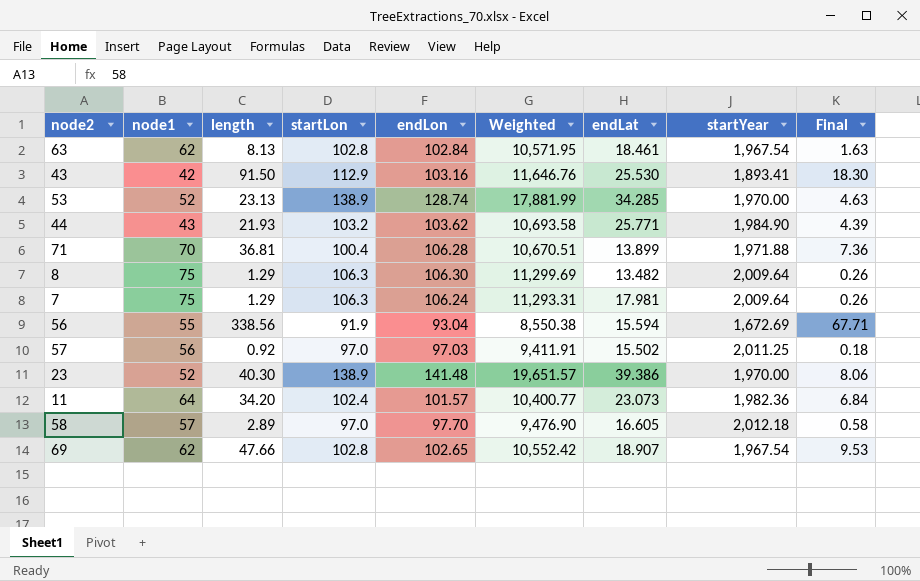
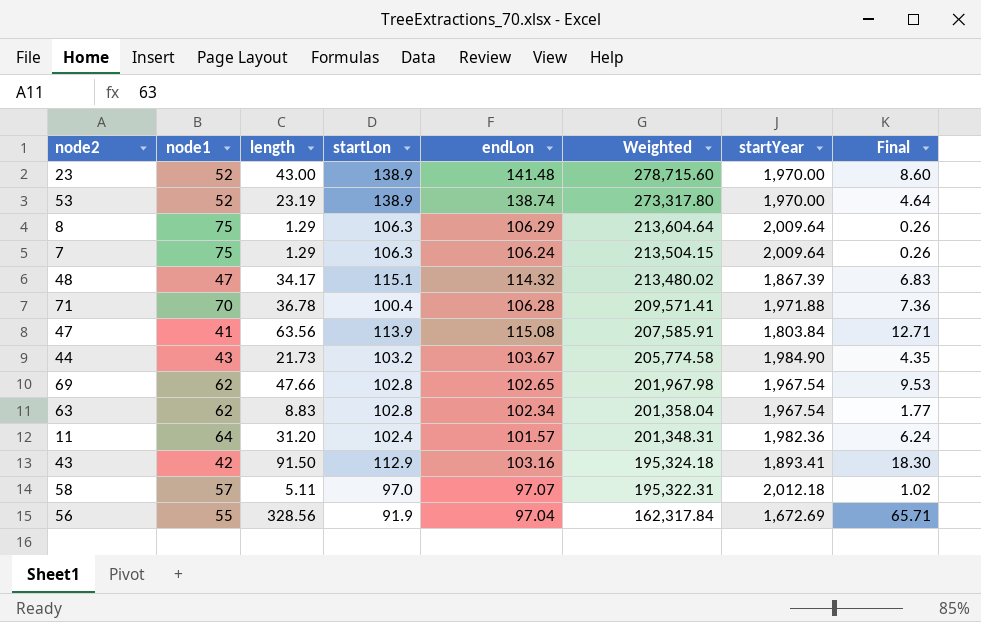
row order: none -> Weighted descending
column endLat | position: 7 -> none
column Weighted | formula: [startLon] * [endLon] -> [endLon] * [startYear]
row 57: 56 | 0.92 | 97.0 | 97.03 | 9,411.91 | 15.502 | 2,011.25 | 0.18 -> none
23 | length: 40.30 -> 43.00
23 | Final: 8.06 -> 8.60
53 | length: 23.13 -> 23.19
53 | endLon: 128.74 -> 138.74
53 | Final: 4.63 -> 4.64
8 | endLon: 106.30 -> 106.29
row 48: none -> 47 | 34.17 | 115.1 | 114.32 | 213,480.02 | 1,867.39 | 6.83
71 | length: 36.81 -> 36.78
row 47: none -> 41 | 63.56 | 113.9 | 115.08 | 207,585.91 | 1,803.84 | 12.71
44 | length: 21.93 -> 21.73
44 | endLon: 103.62 -> 103.67
44 | Final: 4.39 -> 4.35
63 | length: 8.13 -> 8.83
63 | endLon: 102.84 -> 102.34
63 | Final: 1.63 -> 1.77
11 | length: 34.20 -> 31.20
11 | Final: 6.84 -> 6.24
58 | length: 2.89 -> 5.11
58 | endLon: 97.70 -> 97.07
58 | Final: 0.58 -> 1.02
56 | length: 338.56 -> 328.56
56 | endLon: 93.04 -> 97.04
56 | Final: 67.71 -> 65.71

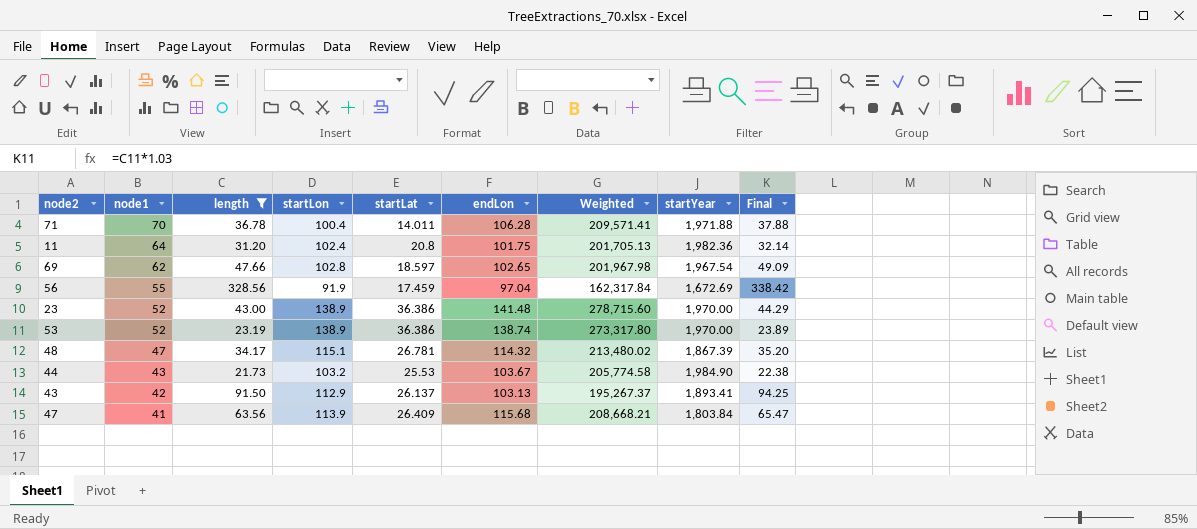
filter: none -> length >= 21.73
row order: Weighted descending -> node1 descending
column startLat | position: none -> 5
column Final | formula: [length] * 0.2 -> [length] * 1.03
11 | endLon: 101.57 -> 101.75
11 | Weighted: 201,348.31 -> 201,705.13
43 | endLon: 103.16 -> 103.13
43 | Weighted: 195,324.18 -> 195,267.37
47 | endLon: 115.08 -> 115.68
47 | Weighted: 207,585.91 -> 208,668.21

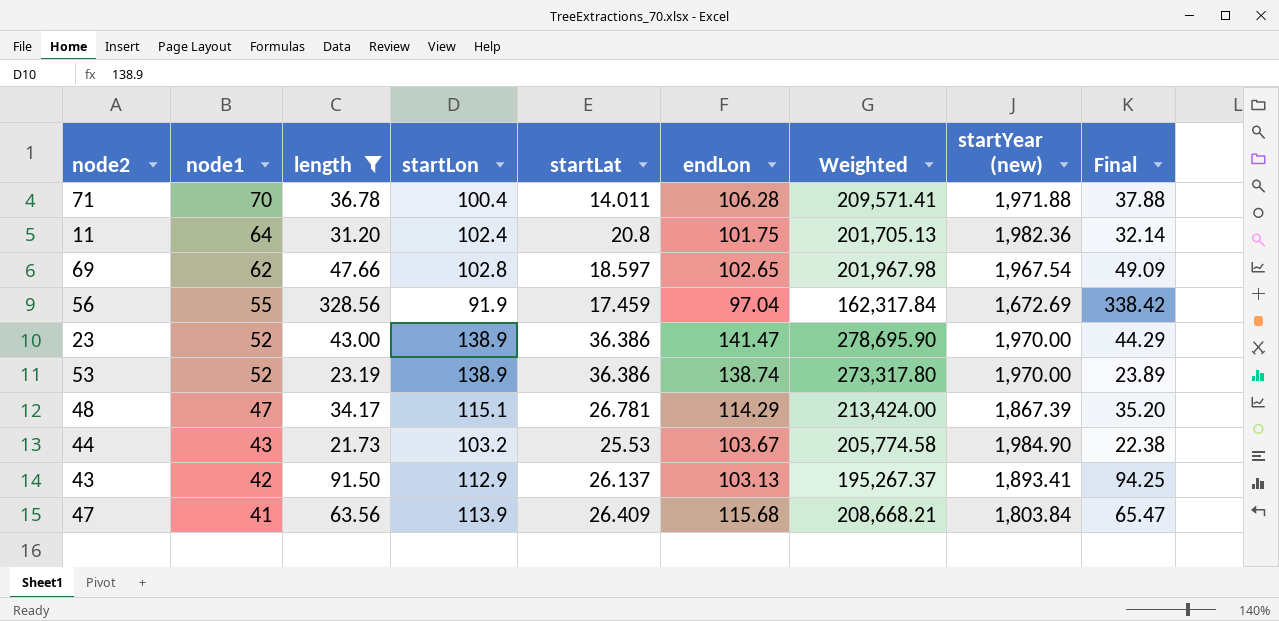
column name: startYear -> startYear (new)
23 | endLon: 141.48 -> 141.47
23 | Weighted: 278,715.60 -> 278,695.90
48 | endLon: 114.32 -> 114.29
48 | Weighted: 213,480.02 -> 213,424.00

